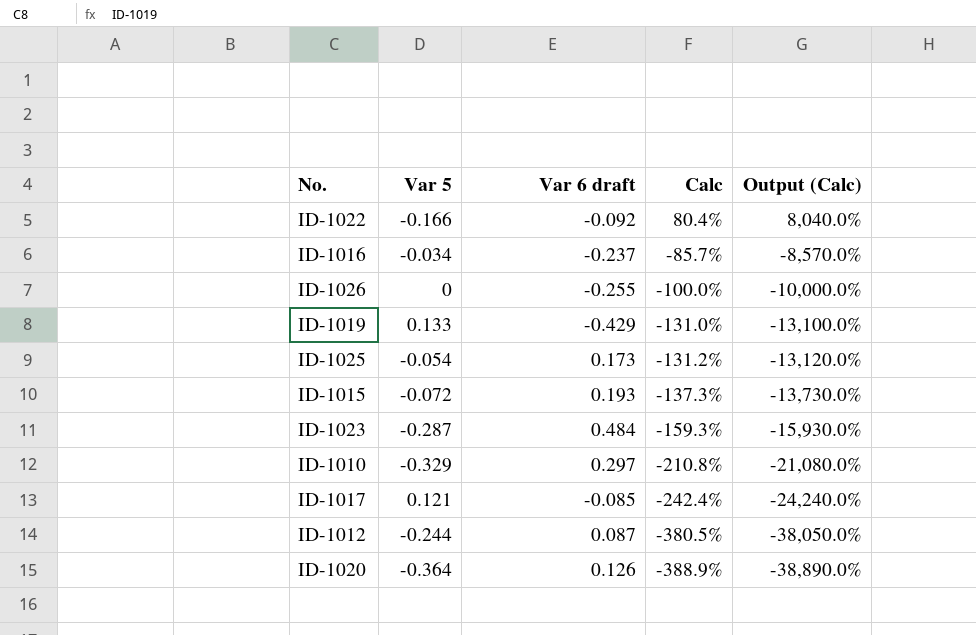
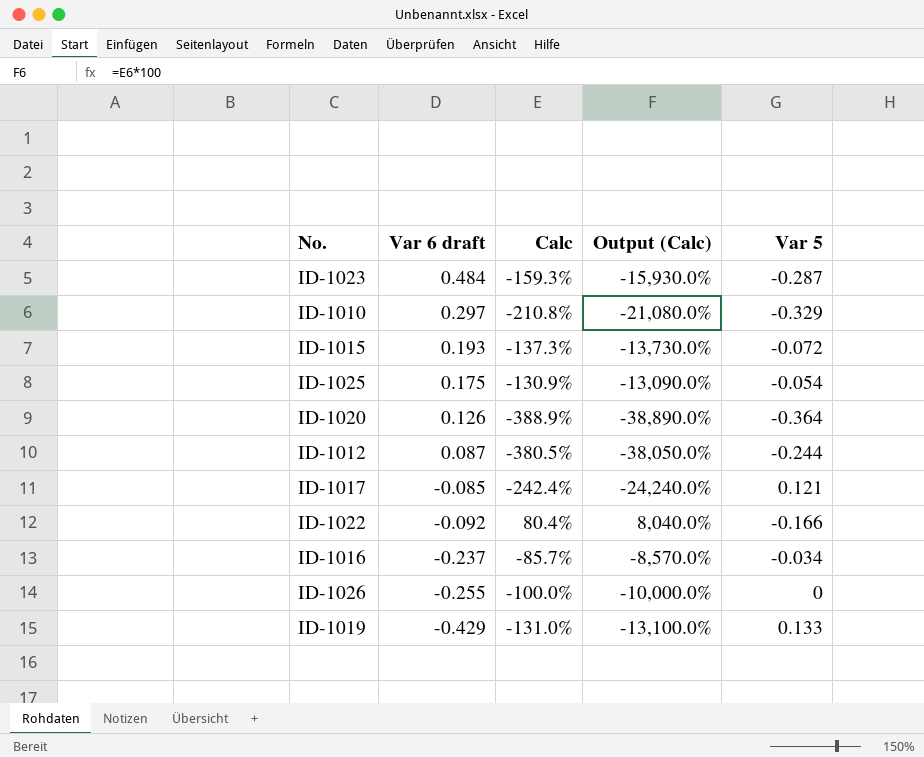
row order: Calc descending -> Var 6 draft descending
column Var 5 | position: 2 -> 5
ID-1025 | Var 6 draft: 0.173 -> 0.175
ID-1025 | Calc: -131.2% -> -130.9%
ID-1025 | Output (Calc): -13,120.0% -> -13,090.0%

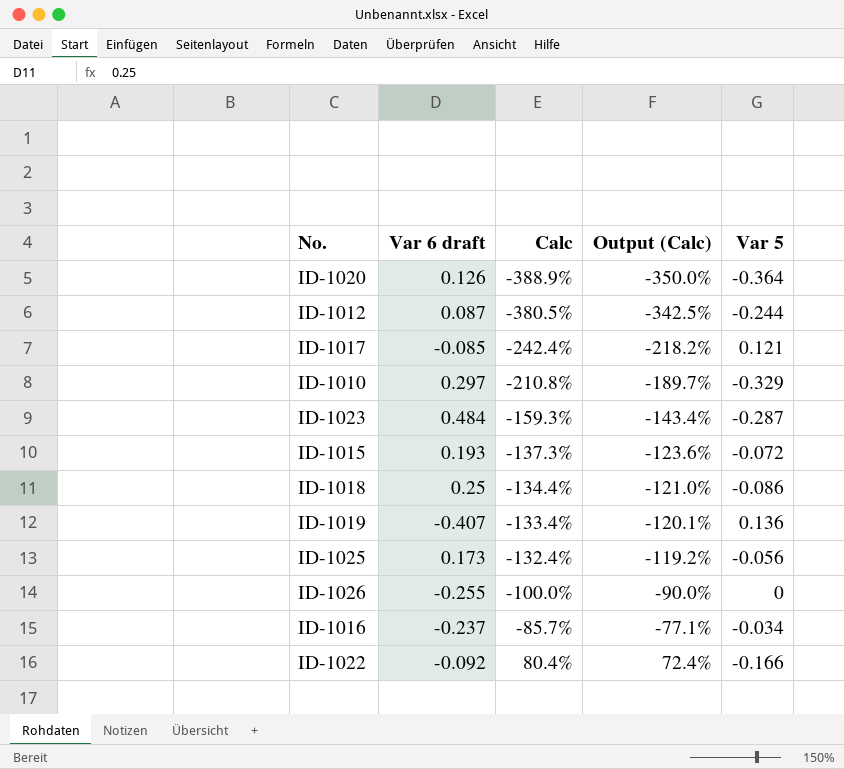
row order: Var 6 draft descending -> Calc ascending
column Output (Calc) | formula: [Calc] * 100 -> [Calc] * 0.9
row ID-1018: none -> 0.25 | -134.4% | -121.0% | -0.086
ID-1019 | Var 6 draft: -0.429 -> -0.407
ID-1019 | Calc: -131.0% -> -133.4%
ID-1019 | Var 5: 0.133 -> 0.136
ID-1025 | Var 6 draft: 0.175 -> 0.173
ID-1025 | Calc: -130.9% -> -132.4%
ID-1025 | Var 5: -0.054 -> -0.056

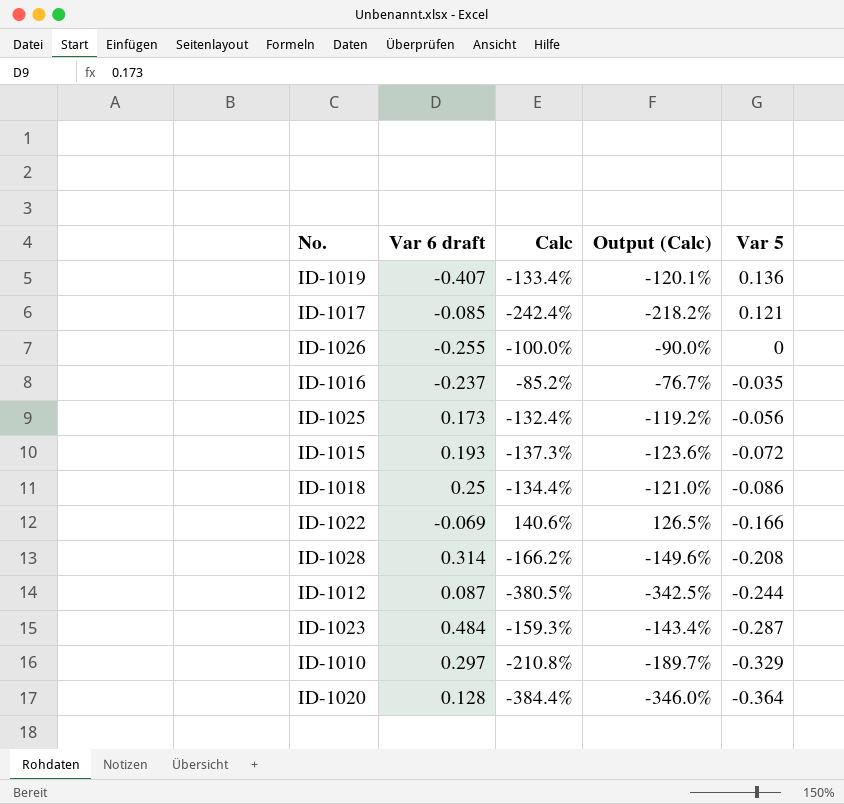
row order: Calc ascending -> Var 5 descending
ID-1016 | Calc: -85.7% -> -85.2%
ID-1016 | Output (Calc): -77.1% -> -76.7%
ID-1016 | Var 5: -0.034 -> -0.035
ID-1022 | Var 6 draft: -0.092 -> -0.069
ID-1022 | Calc: 80.4% -> 140.6%
ID-1022 | Output (Calc): 72.4% -> 126.5%
row ID-1028: none -> 0.314 | -166.2% | -149.6% | -0.208
ID-1020 | Var 6 draft: 0.126 -> 0.128
ID-1020 | Calc: -388.9% -> -384.4%
ID-1020 | Output (Calc): -350.0% -> -346.0%

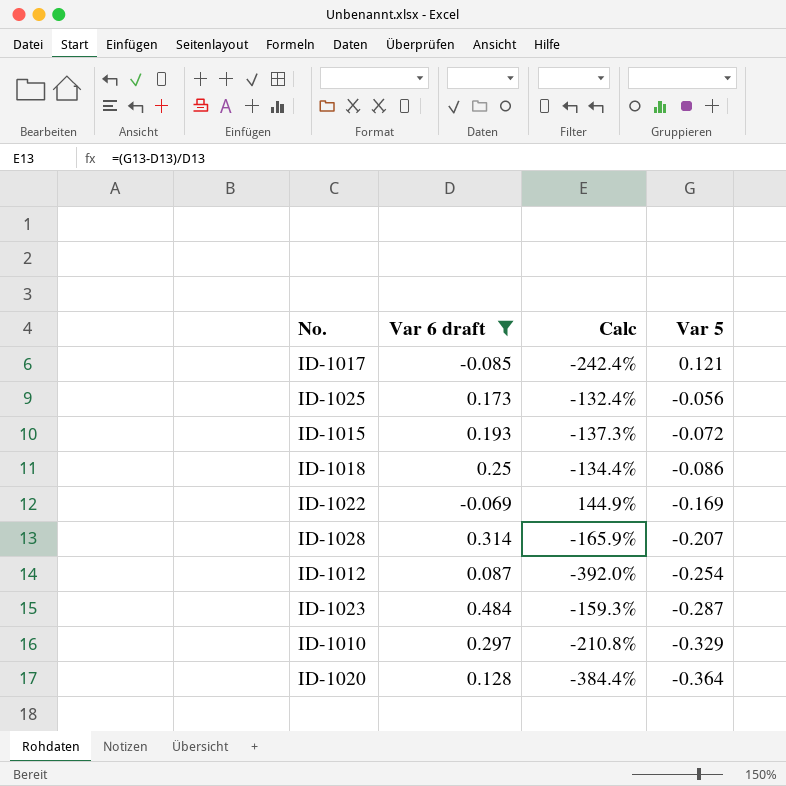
filter: none -> Var 6 draft >= -0.085
column Output (Calc) | formula: [Calc] * 0.9 -> none
ID-1022 | Calc: 140.6% -> 144.9%
ID-1022 | Var 5: -0.166 -> -0.169
ID-1028 | Calc: -166.2% -> -165.9%
ID-1028 | Var 5: -0.208 -> -0.207
ID-1012 | Calc: -380.5% -> -392.0%
ID-1012 | Var 5: -0.244 -> -0.254

